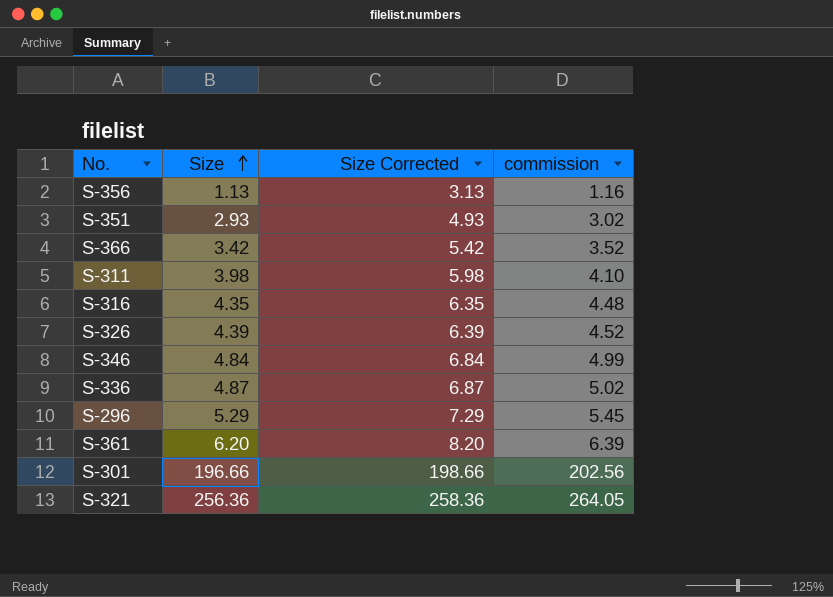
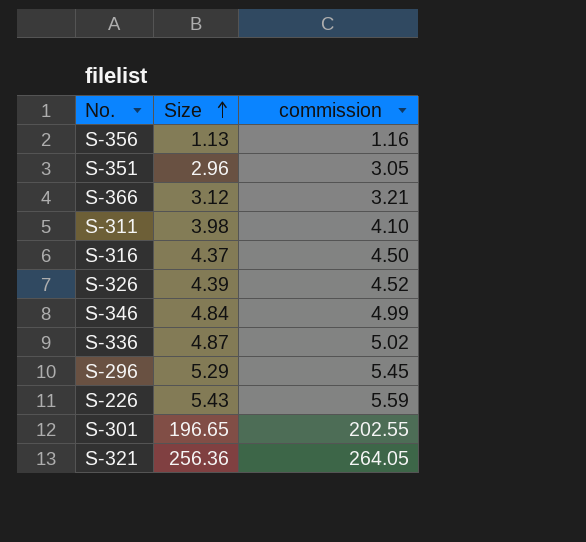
column Size Corrected | formula: [Size] + 2 -> none
row S-361: 6.20 | 8.20 | 6.39 -> none
S-351 | Size: 2.93 -> 2.96
S-351 | commission: 3.02 -> 3.05
S-366 | Size: 3.42 -> 3.12
S-366 | commission: 3.52 -> 3.21
S-316 | Size: 4.35 -> 4.37
S-316 | commission: 4.48 -> 4.50
row S-226: none -> 5.43 | 5.59
S-301 | Size: 196.66 -> 196.65
S-301 | commission: 202.56 -> 202.55

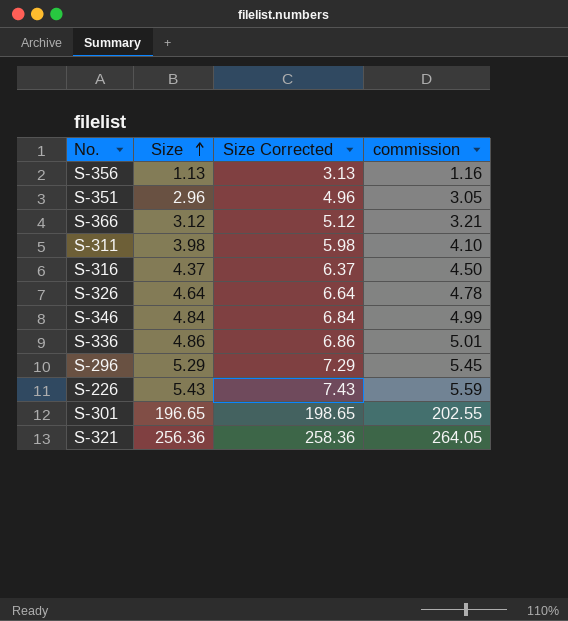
column Size Corrected | formula: none -> [Size] + 2
S-326 | Size: 4.39 -> 4.64
S-326 | commission: 4.52 -> 4.78
S-336 | Size: 4.87 -> 4.86
S-336 | commission: 5.02 -> 5.01

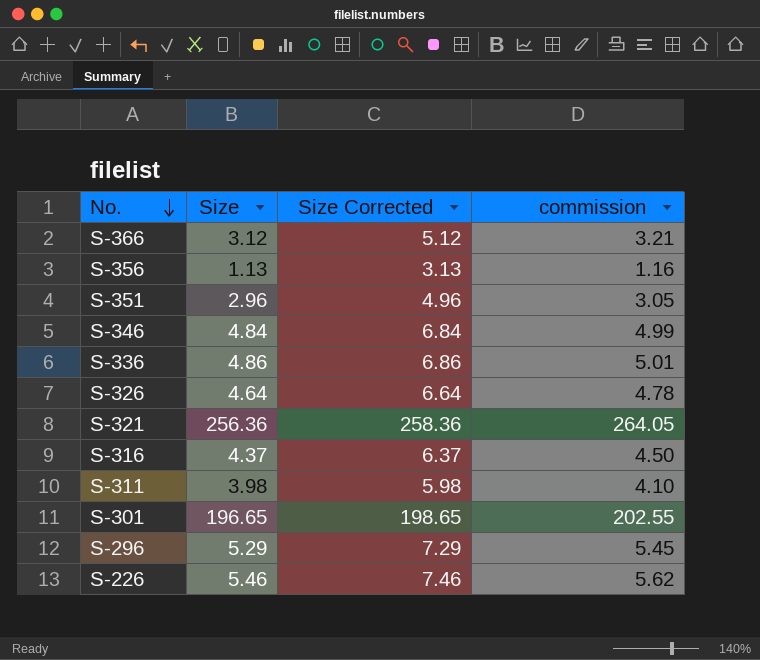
row order: Size ascending -> No. descending
S-226 | Size: 5.43 -> 5.46
S-226 | Size Corrected: 7.43 -> 7.46
S-226 | commission: 5.59 -> 5.62

